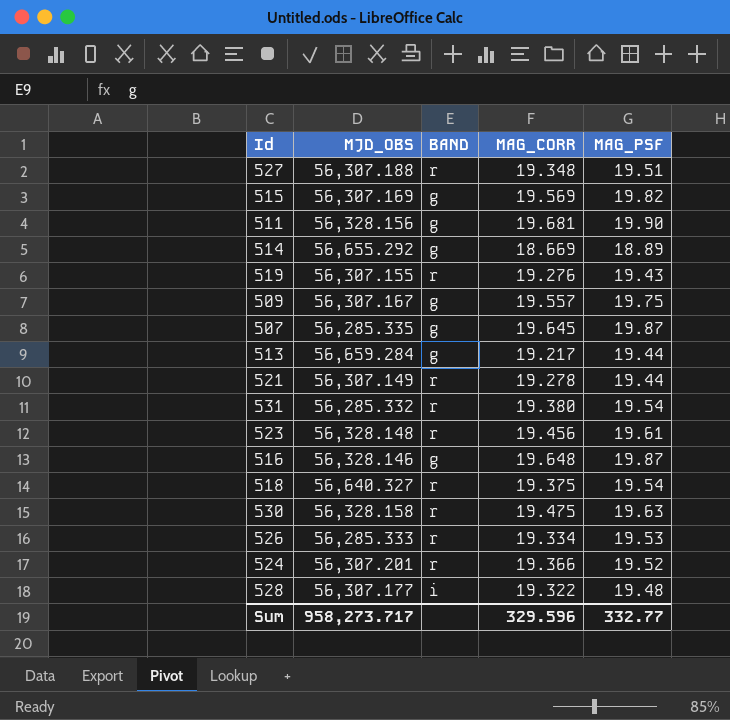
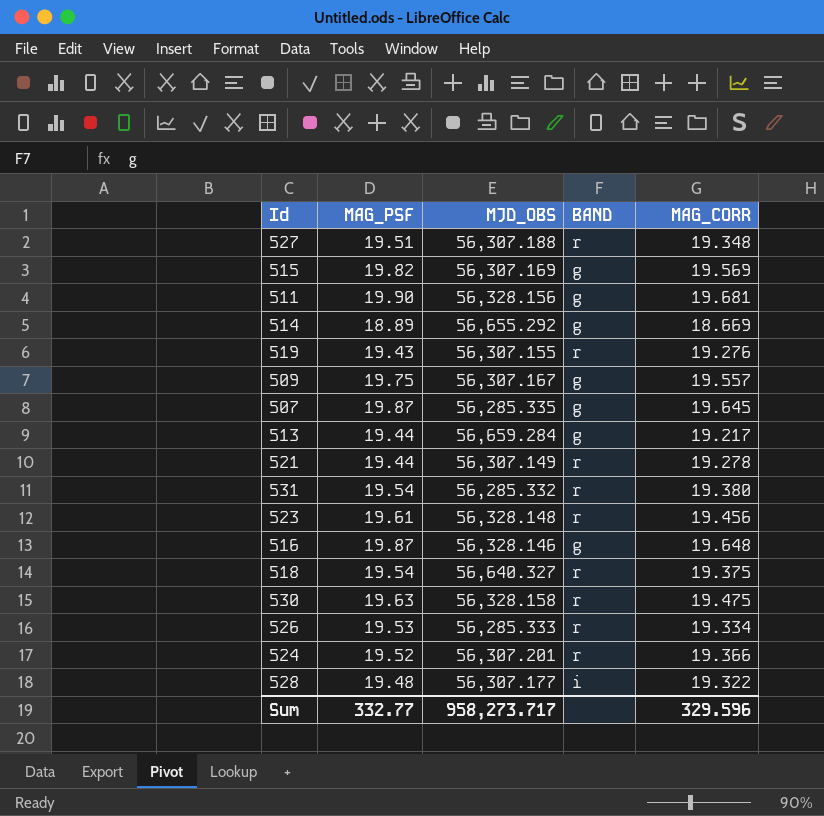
column MAG_PSF | position: 5 -> 2

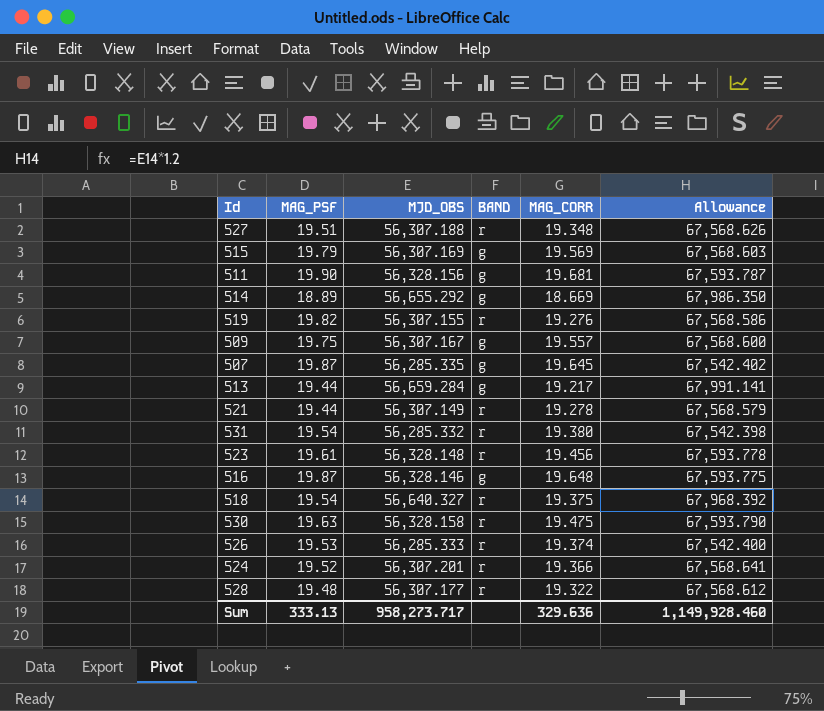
column Allowance | formula: none -> [MJD_OBS] * 1.2
515 | MAG_PSF: 19.82 -> 19.79
519 | MAG_PSF: 19.43 -> 19.82
526 | MAG_CORR: 19.334 -> 19.374
528 | BAND: i -> r
Sum | MAG_PSF: 332.77 -> 333.13
Sum | MAG_CORR: 329.596 -> 329.636

